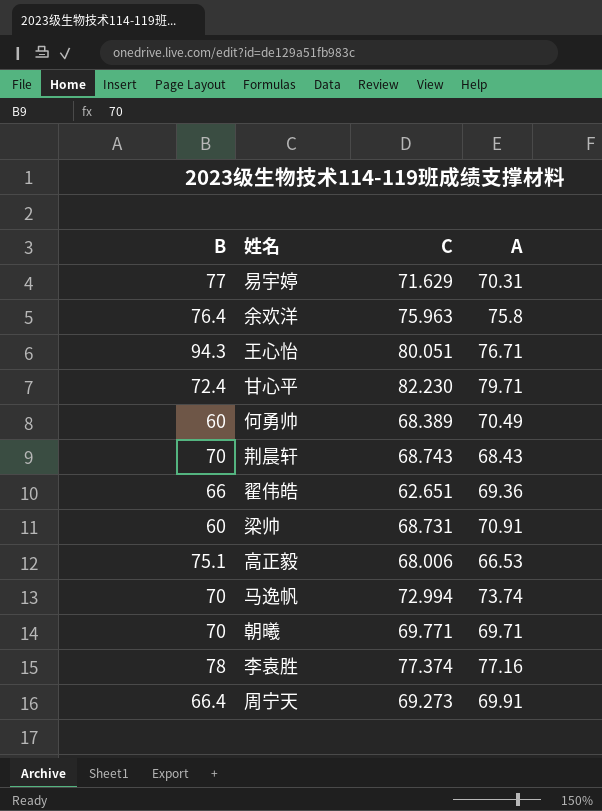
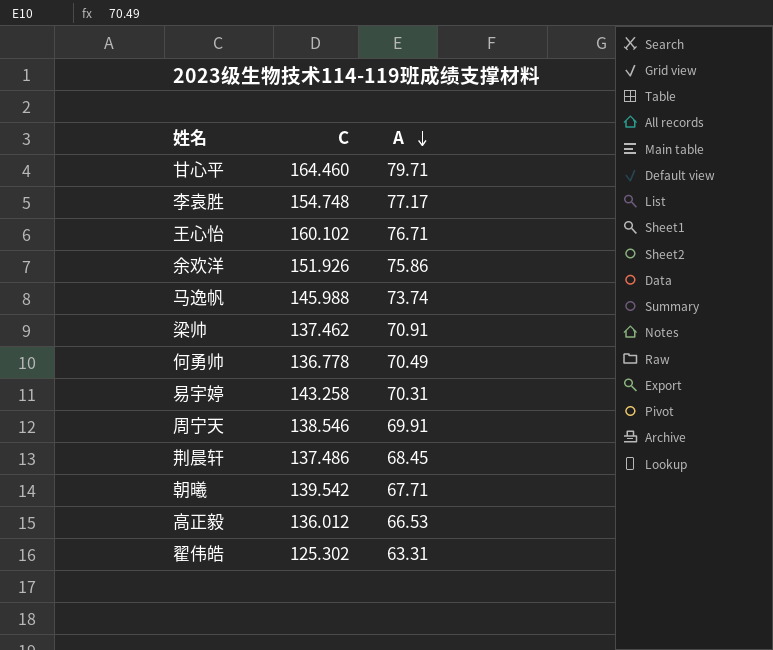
row order: none -> A descending
column B | position: 1 -> none
甘心平 | C: 82.230 -> 164.460
李袁胜 | C: 77.374 -> 154.748
李袁胜 | A: 77.16 -> 77.17
王心怡 | C: 80.051 -> 160.102
余欢洋 | C: 75.963 -> 151.926
余欢洋 | A: 75.8 -> 75.86
马逸帆 | C: 72.994 -> 145.988
梁帅 | C: 68.731 -> 137.462
何勇帅 | C: 68.389 -> 136.778
易宇婷 | C: 71.629 -> 143.258
周宁天 | C: 69.273 -> 138.546
荆晨轩 | C: 68.743 -> 137.486
荆晨轩 | A: 68.43 -> 68.45
朝曦 | C: 69.771 -> 139.542
朝曦 | A: 69.71 -> 67.71
高正毅 | C: 68.006 -> 136.012
翟伟皓 | C: 62.651 -> 125.302
翟伟皓 | A: 69.36 -> 63.31

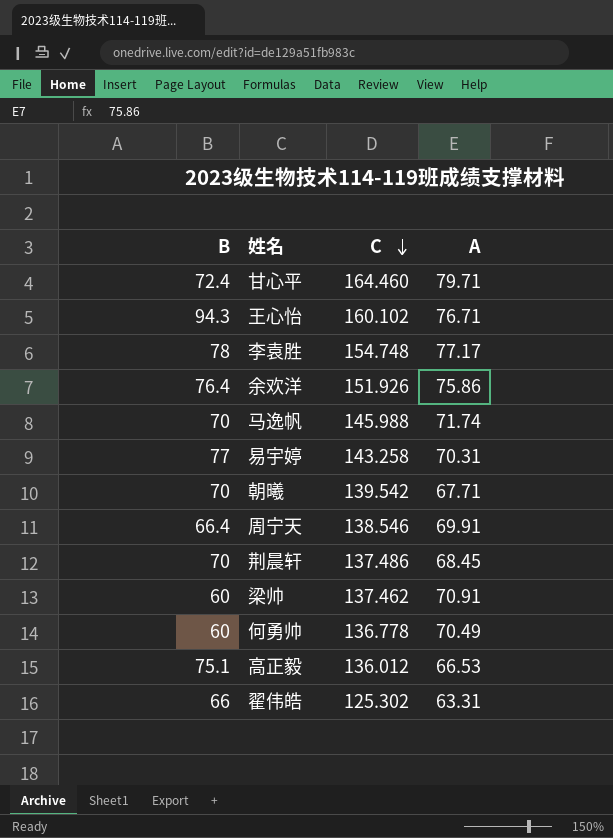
row order: A descending -> C descending
column B | position: none -> 1
马逸帆 | A: 73.74 -> 71.74

